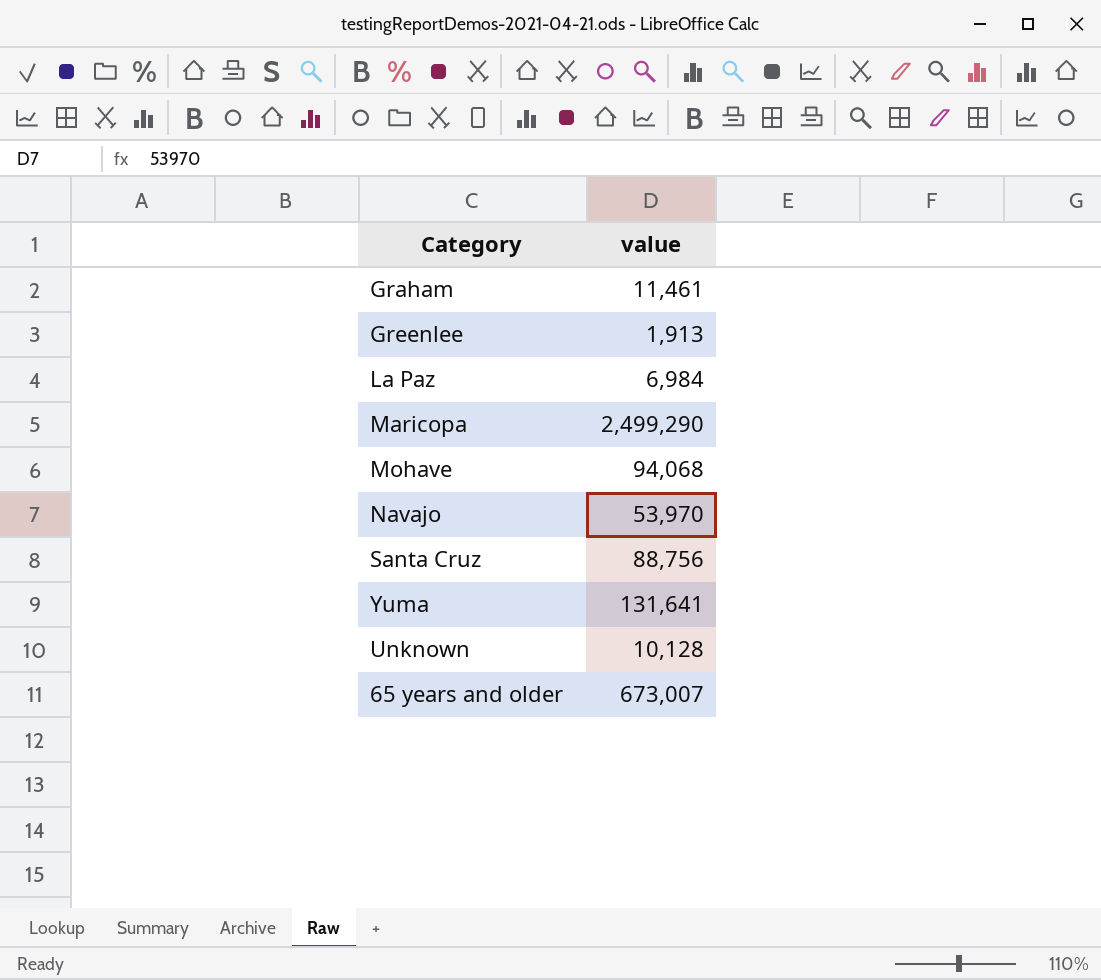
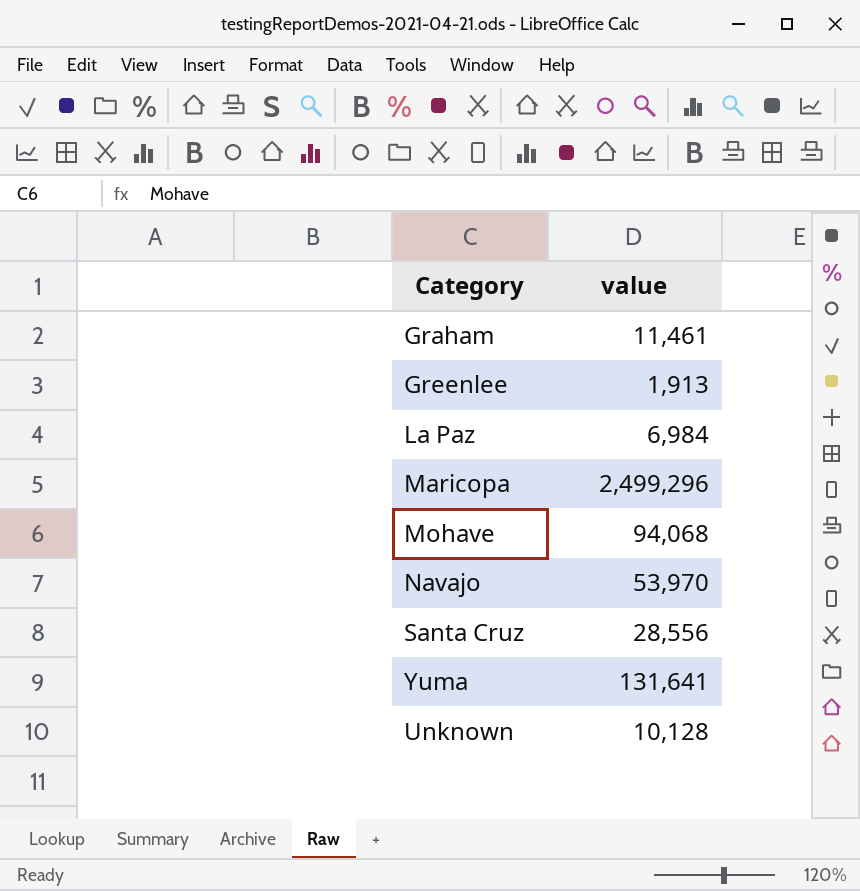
row 65 years and older: 673,007 -> none
Maricopa | value: 2,499,290 -> 2,499,296
Santa Cruz | value: 88,756 -> 28,556

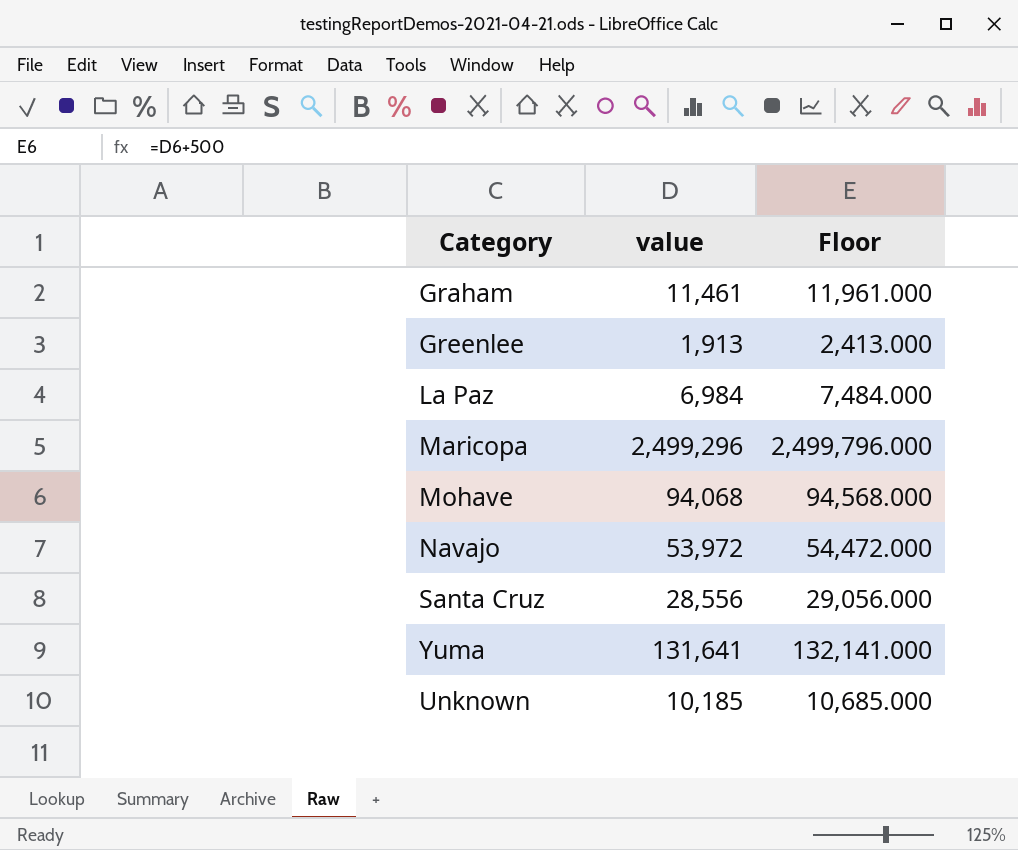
column Floor | formula: none -> [value] + 500
Navajo | value: 53,970 -> 53,972
Unknown | value: 10,128 -> 10,185

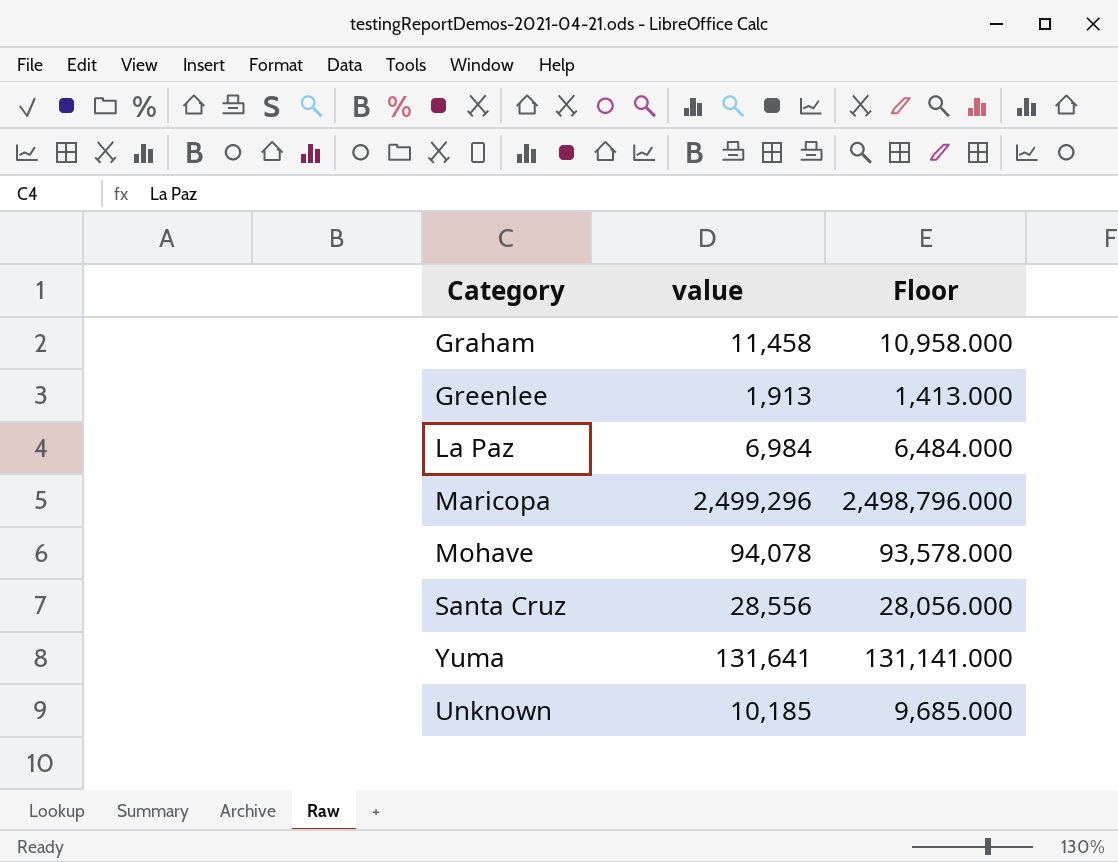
column Floor | formula: [value] + 500 -> [value] - 500
row Navajo: 53,972 | 54,472.000 -> none
Graham | value: 11,461 -> 11,458
Mohave | value: 94,068 -> 94,078

